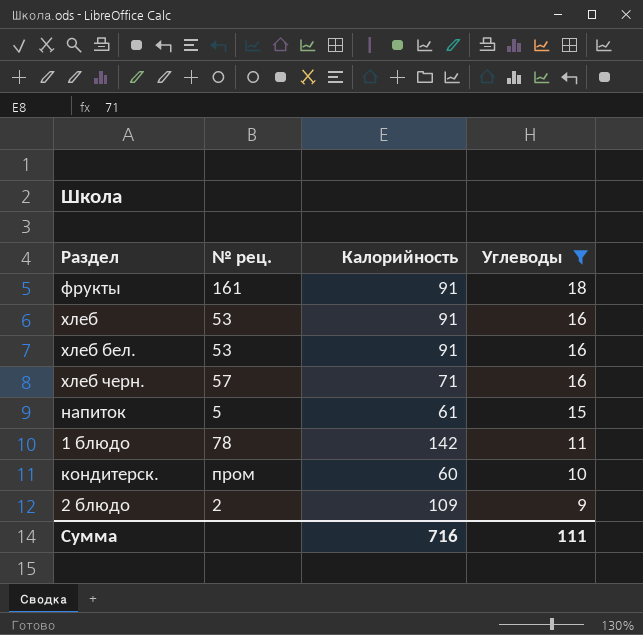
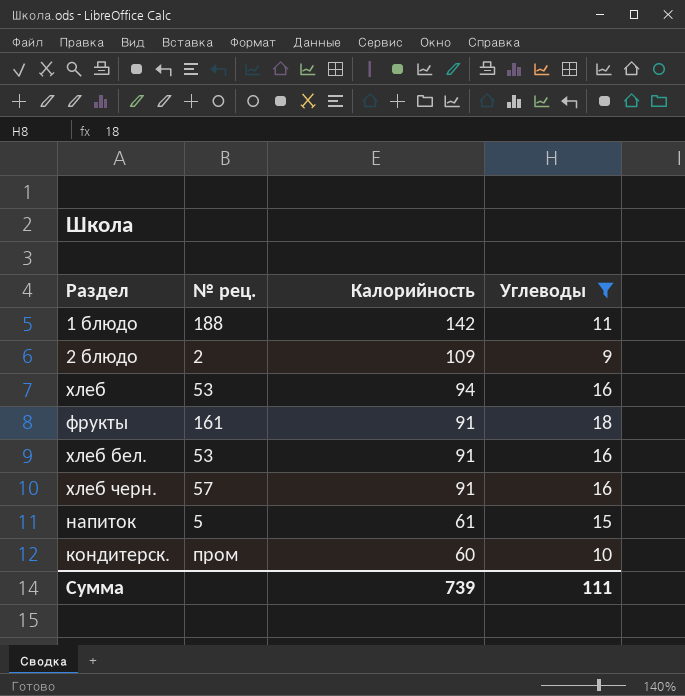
row order: Углеводы descending -> Калорийность descending
1 блюдо | № рец.: 78 -> 188
хлеб | Калорийность: 91 -> 94
хлеб черн. | Калорийность: 71 -> 91
Сумма | Калорийность: 716 -> 739

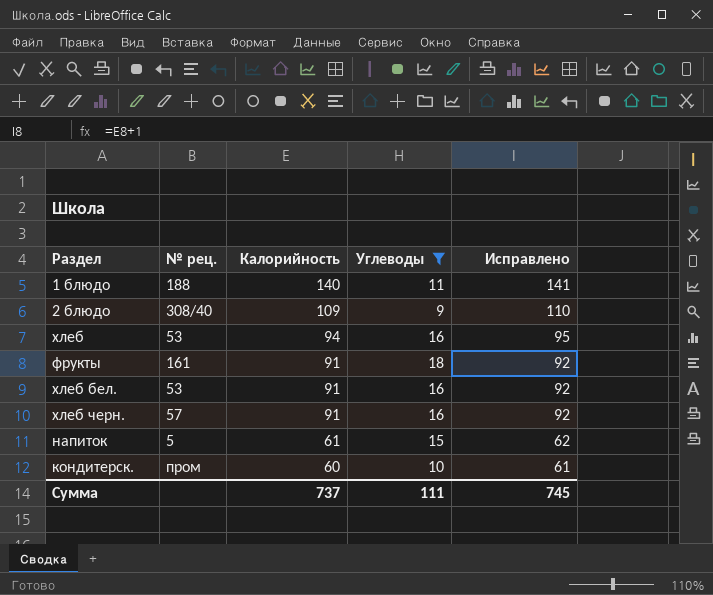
column Исправлено | formula: none -> [Калорийность] + 1
1 блюдо | Калорийность: 142 -> 140
2 блюдо | № рец.: 2 -> 308/40
Сумма | Калорийность: 739 -> 737

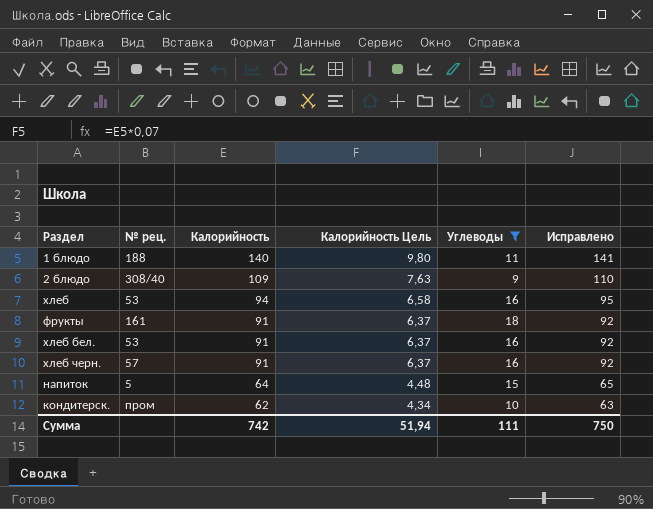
column Калорийность Цель | formula: none -> [Калорийность] * 0,07
напиток | Калорийность: 61 -> 64
напиток | Исправлено: 62 -> 65
кондитерск. | Калорийность: 60 -> 62
кондитерск. | Исправлено: 61 -> 63
Сумма | Калорийность: 737 -> 742
Сумма | Исправлено: 745 -> 750

